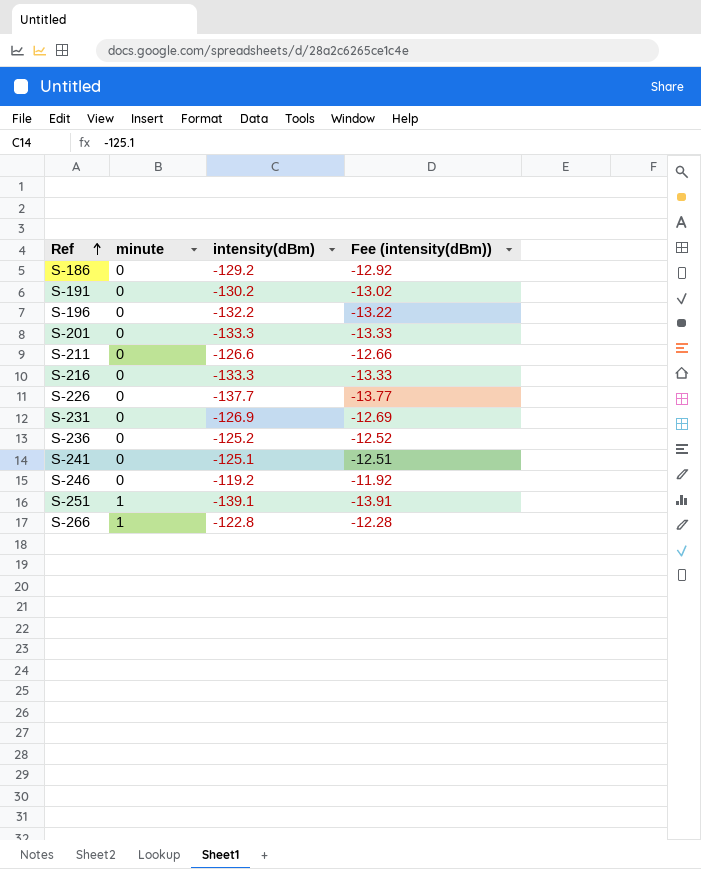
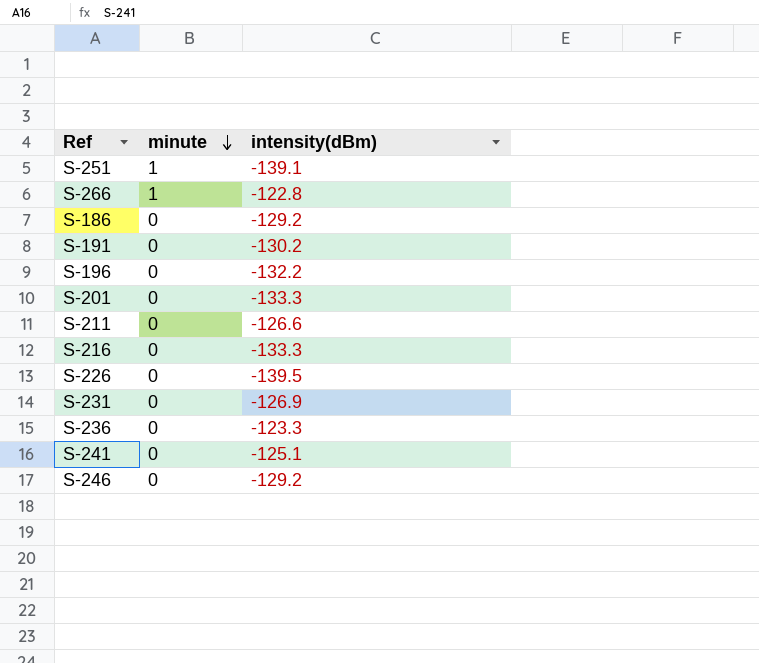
row order: Ref ascending -> minute descending
column Fee (intensity(dBm)) | formula: [intensity(dBm)] * 0.1 -> none
S-226 | intensity(dBm): -137.7 -> -139.5
S-236 | intensity(dBm): -125.2 -> -123.3
S-246 | intensity(dBm): -119.2 -> -129.2

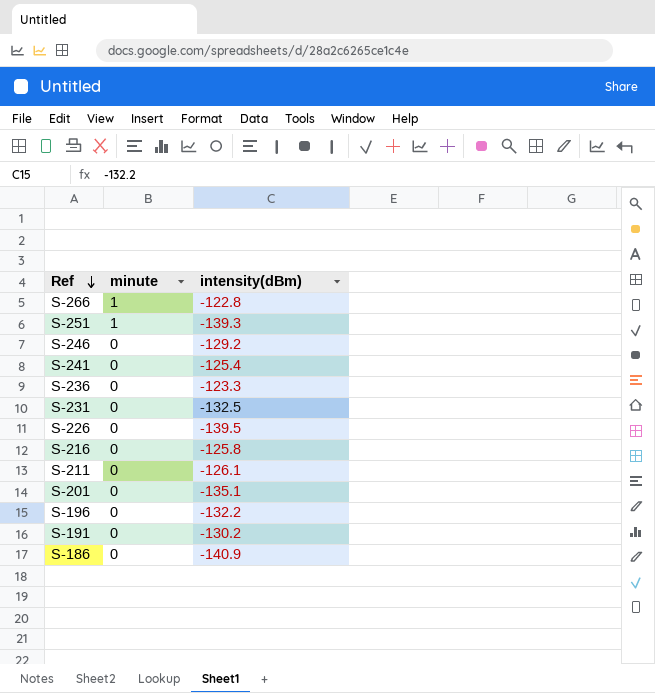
row order: minute descending -> Ref descending
S-251 | intensity(dBm): -139.1 -> -139.3
S-241 | intensity(dBm): -125.1 -> -125.4
S-231 | intensity(dBm): -126.9 -> -132.5
S-216 | intensity(dBm): -133.3 -> -125.8
S-211 | intensity(dBm): -126.6 -> -126.1
S-201 | intensity(dBm): -133.3 -> -135.1
S-186 | intensity(dBm): -129.2 -> -140.9

